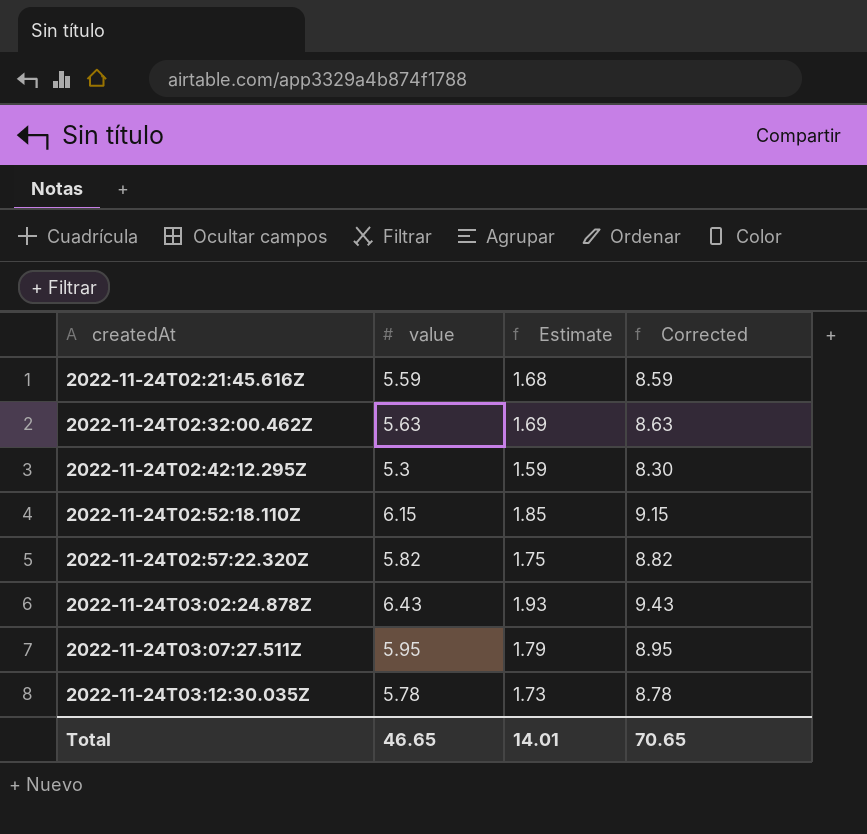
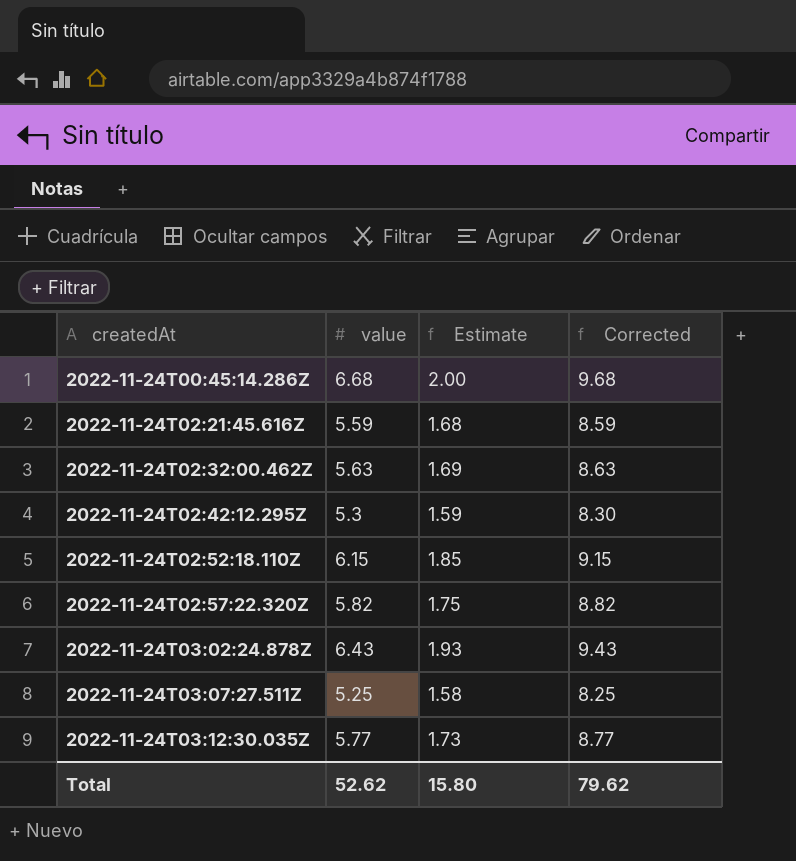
row 2022-11-24T00:45:14.286Z: none -> 6.68 | 2.00 | 9.68
2022-11-24T03:07:27.511Z | value: 5.95 -> 5.25
2022-11-24T03:07:27.511Z | Estimate: 1.79 -> 1.58
2022-11-24T03:07:27.511Z | Corrected: 8.95 -> 8.25
2022-11-24T03:12:30.035Z | value: 5.78 -> 5.77
2022-11-24T03:12:30.035Z | Corrected: 8.78 -> 8.77
Total | value: 46.65 -> 52.62
Total | Estimate: 14.01 -> 15.80
Total | Corrected: 70.65 -> 79.62

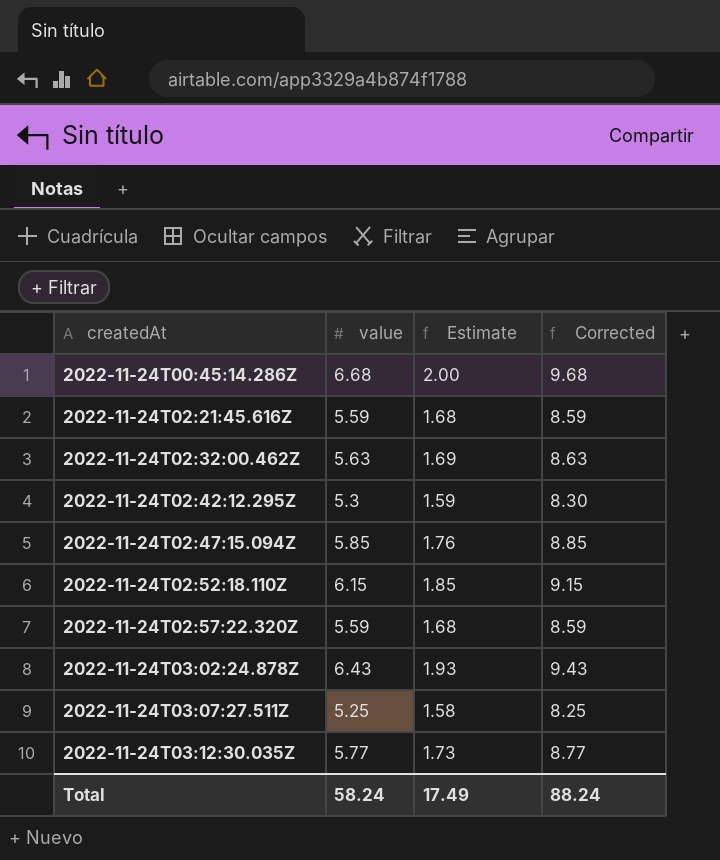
row 2022-11-24T02:47:15.094Z: none -> 5.85 | 1.76 | 8.85
2022-11-24T02:57:22.320Z | value: 5.82 -> 5.59
2022-11-24T02:57:22.320Z | Estimate: 1.75 -> 1.68
2022-11-24T02:57:22.320Z | Corrected: 8.82 -> 8.59
Total | value: 52.62 -> 58.24
Total | Estimate: 15.80 -> 17.49
Total | Corrected: 79.62 -> 88.24

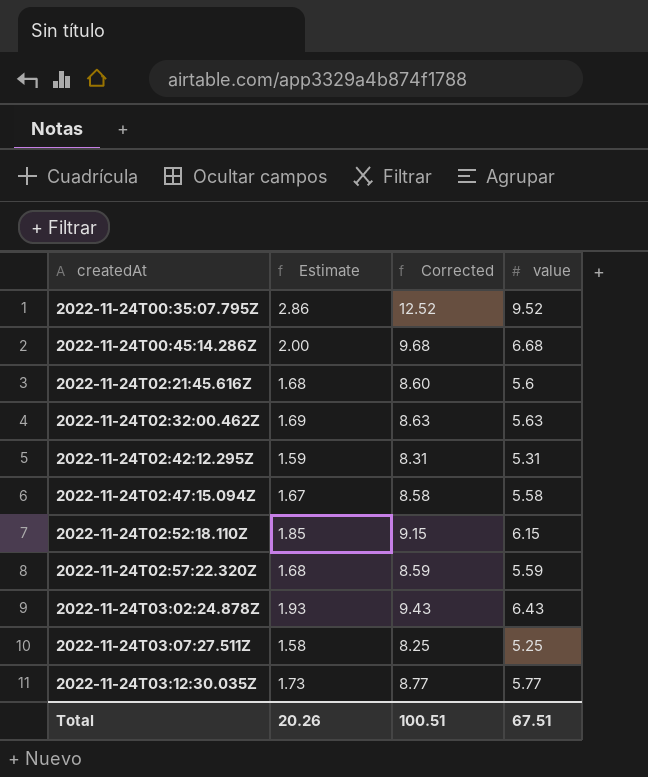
column value | position: 2 -> 4
row 2022-11-24T00:35:07.795Z: none -> 2.86 | 12.52 | 9.52
2022-11-24T02:21:45.616Z | Corrected: 8.59 -> 8.60
2022-11-24T02:21:45.616Z | value: 5.59 -> 5.6
2022-11-24T02:42:12.295Z | Corrected: 8.30 -> 8.31
2022-11-24T02:42:12.295Z | value: 5.3 -> 5.31
2022-11-24T02:47:15.094Z | Estimate: 1.76 -> 1.67
2022-11-24T02:47:15.094Z | Corrected: 8.85 -> 8.58
2022-11-24T02:47:15.094Z | value: 5.85 -> 5.58
Total | Estimate: 17.49 -> 20.26
Total | Corrected: 88.24 -> 100.51
Total | value: 58.24 -> 67.51

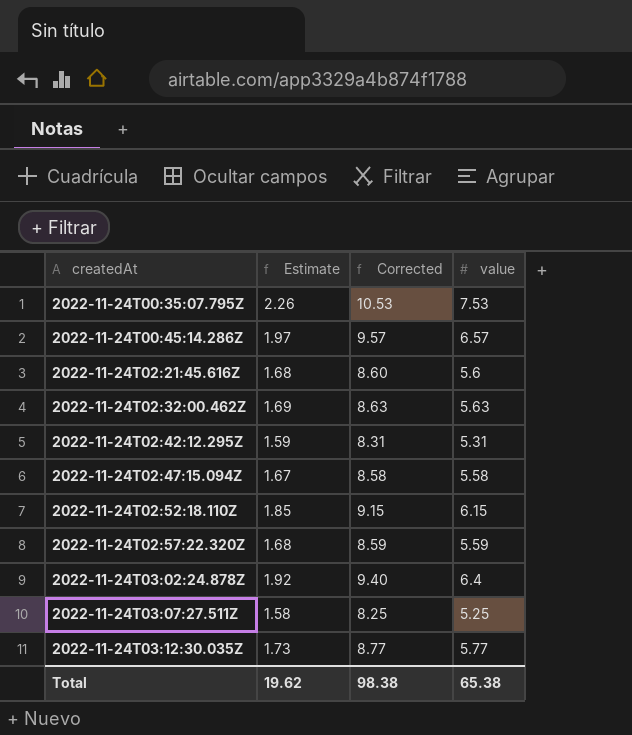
2022-11-24T00:35:07.795Z | Estimate: 2.86 -> 2.26
2022-11-24T00:35:07.795Z | Corrected: 12.52 -> 10.53
2022-11-24T00:35:07.795Z | value: 9.52 -> 7.53
2022-11-24T00:45:14.286Z | Estimate: 2.00 -> 1.97
2022-11-24T00:45:14.286Z | Corrected: 9.68 -> 9.57
2022-11-24T00:45:14.286Z | value: 6.68 -> 6.57
2022-11-24T03:02:24.878Z | Estimate: 1.93 -> 1.92
2022-11-24T03:02:24.878Z | Corrected: 9.43 -> 9.40
2022-11-24T03:02:24.878Z | value: 6.43 -> 6.4
Total | Estimate: 20.26 -> 19.62
Total | Corrected: 100.51 -> 98.38
Total | value: 67.51 -> 65.38

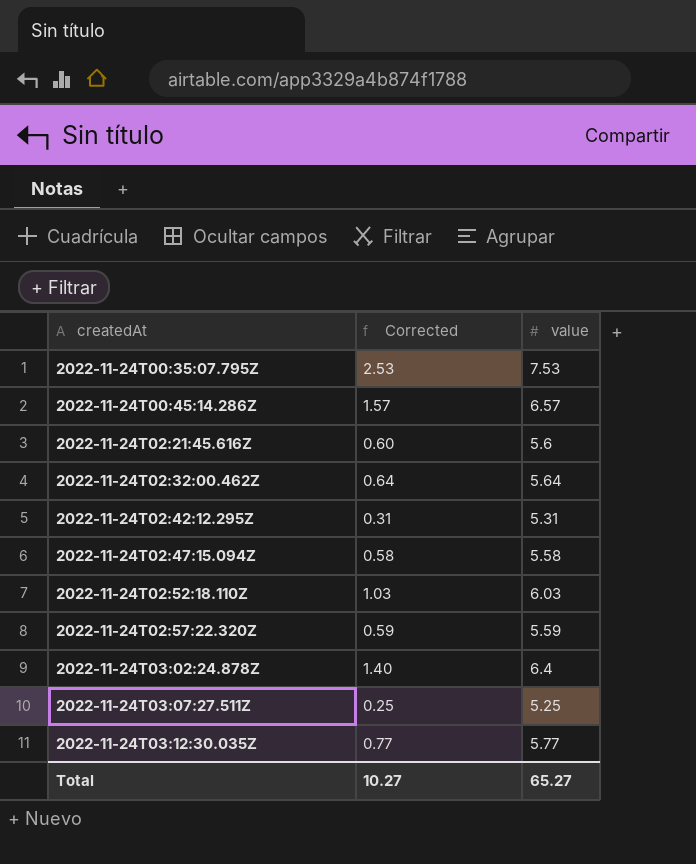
column Estimate | formula: [value] * 0.3 -> none
column Corrected | formula: [value] + 3 -> [value] - 5
2022-11-24T02:32:00.462Z | value: 5.63 -> 5.64
2022-11-24T02:52:18.110Z | value: 6.15 -> 6.03
Total | Corrected: 98.38 -> 10.27
Total | value: 65.38 -> 65.27

